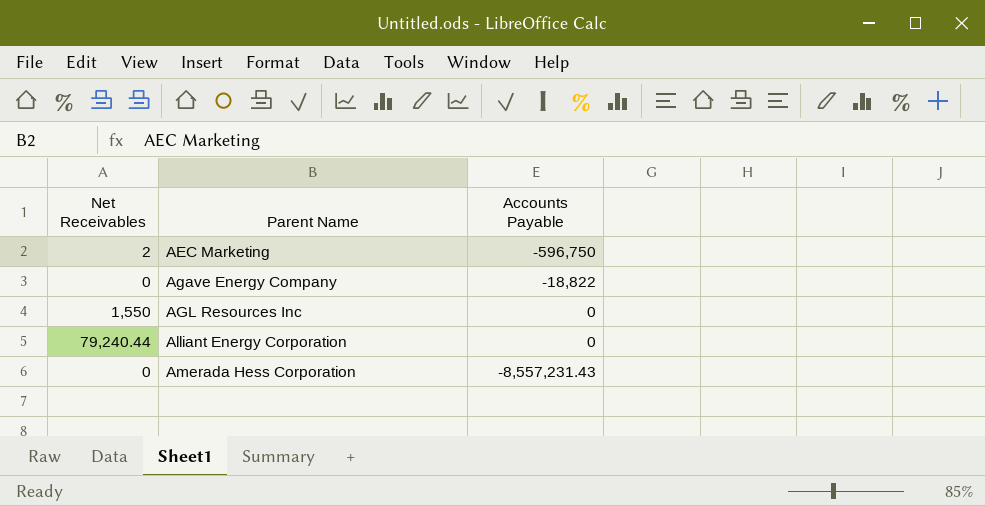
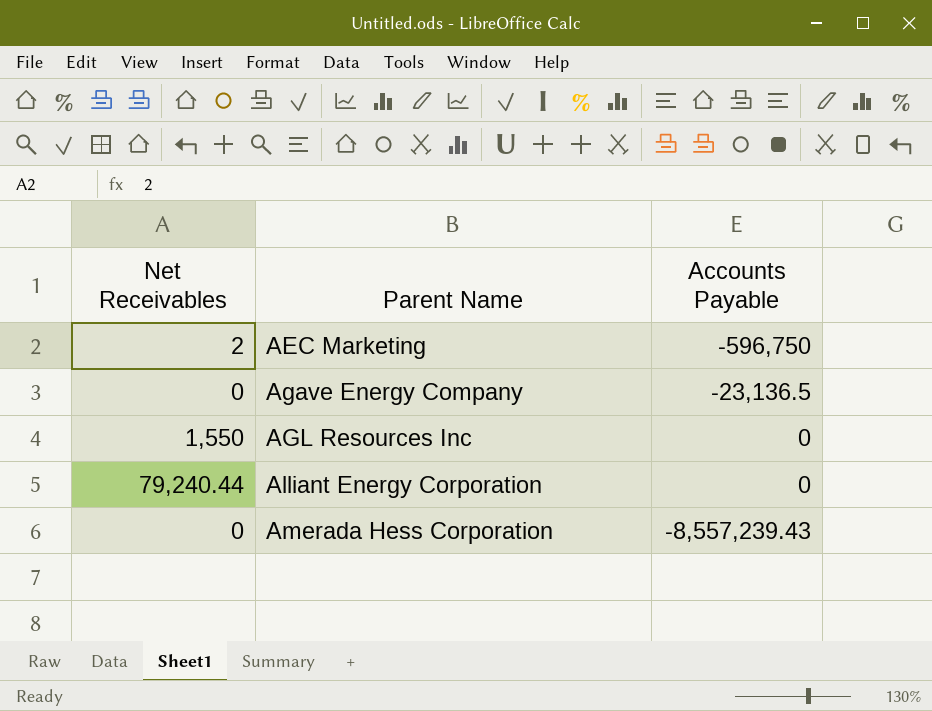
Agave Energy Company | Accounts Payable: -18,822 -> -23,136.5
Amerada Hess Corporation | Accounts Payable: -8,557,231.43 -> -8,557,239.43

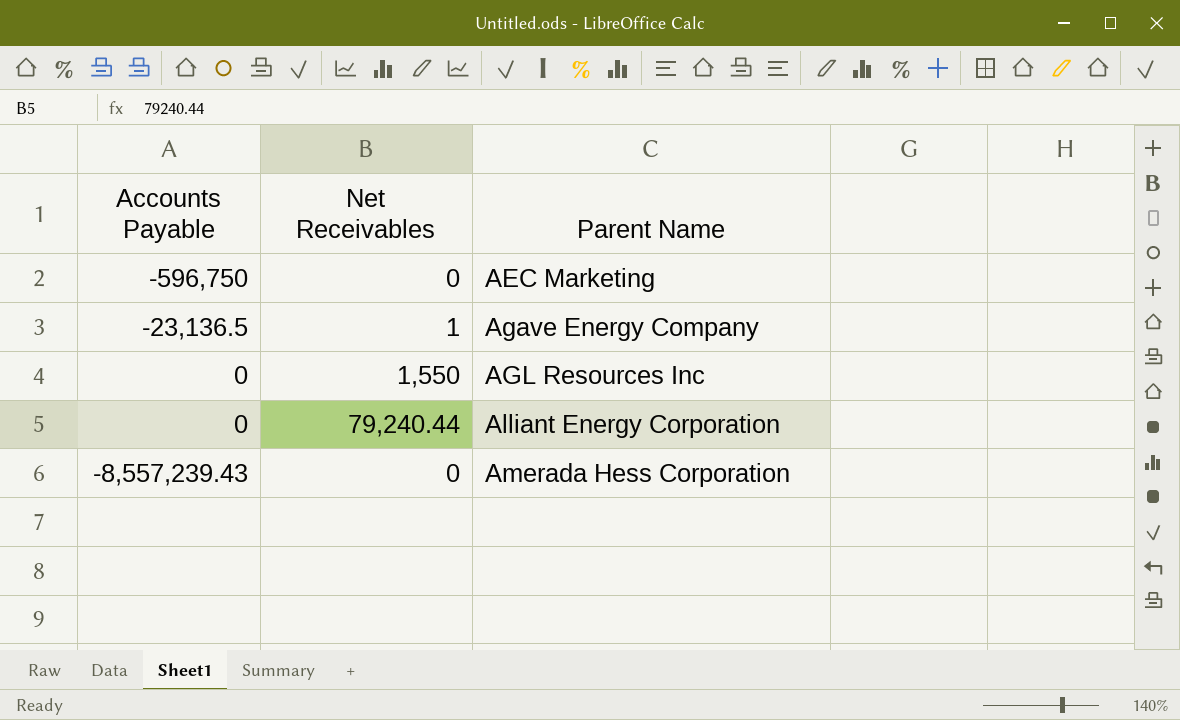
column Accounts Payable | position: 3 -> 1
AEC Marketing | Net Receivables: 2 -> 0
Agave Energy Company | Net Receivables: 0 -> 1

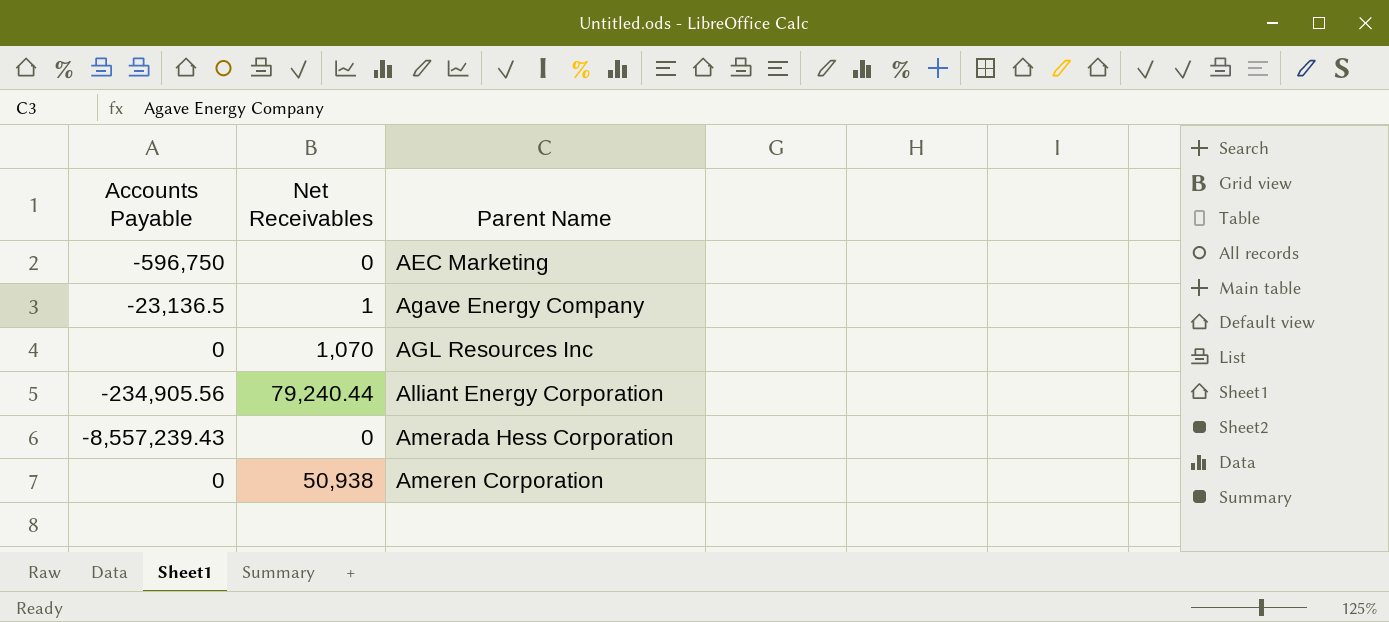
AGL Resources Inc | Net Receivables: 1,550 -> 1,070
Alliant Energy Corporation | Accounts Payable: 0 -> -234,905.56
row Ameren Corporation: none -> 0 | 50,938

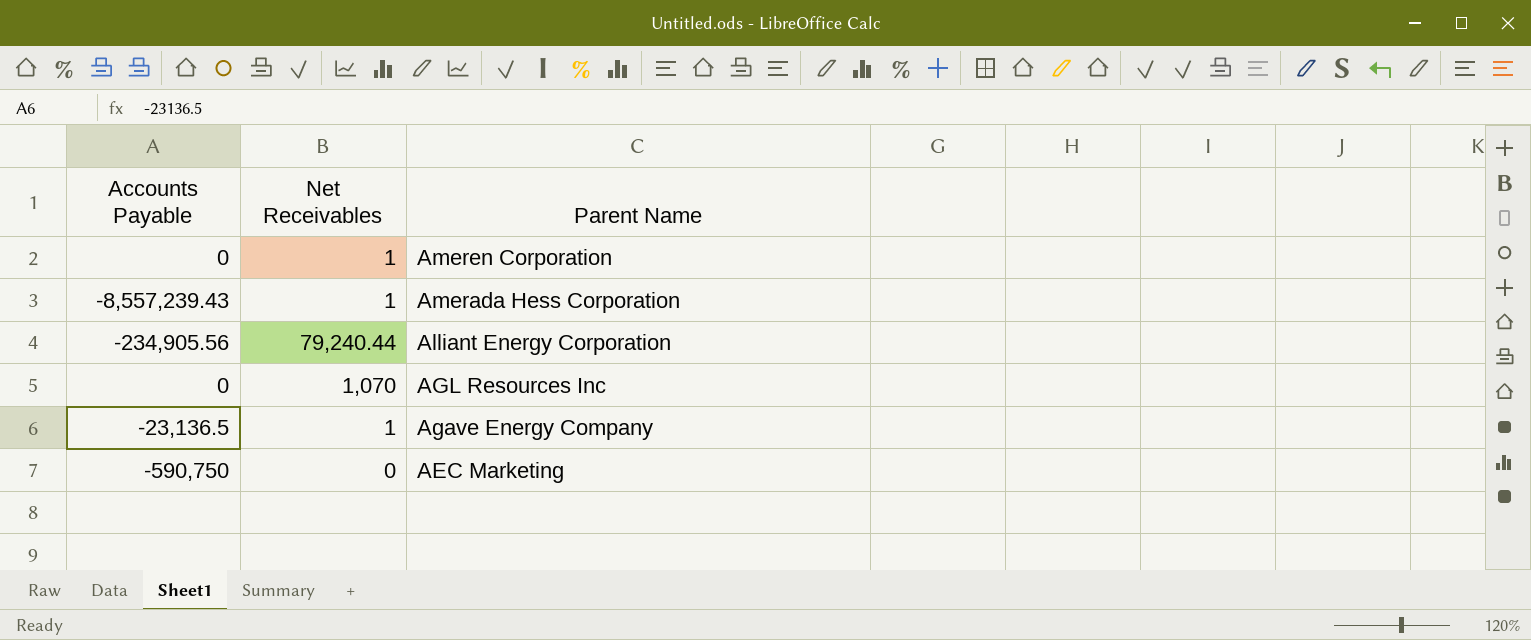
row order: Parent Name ascending -> Parent Name descending
Ameren Corporation | Net Receivables: 50,938 -> 1
Amerada Hess Corporation | Net Receivables: 0 -> 1
AEC Marketing | Accounts Payable: -596,750 -> -590,750

